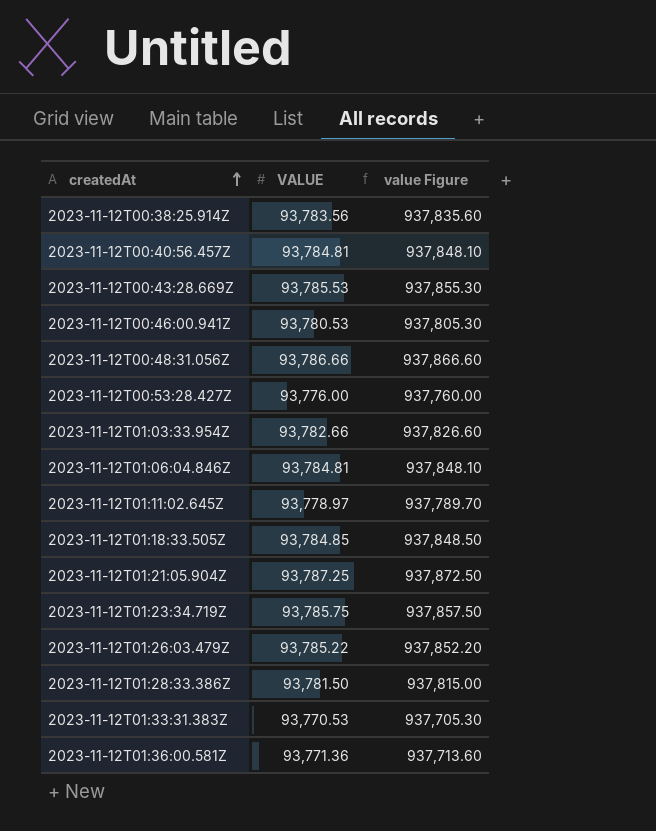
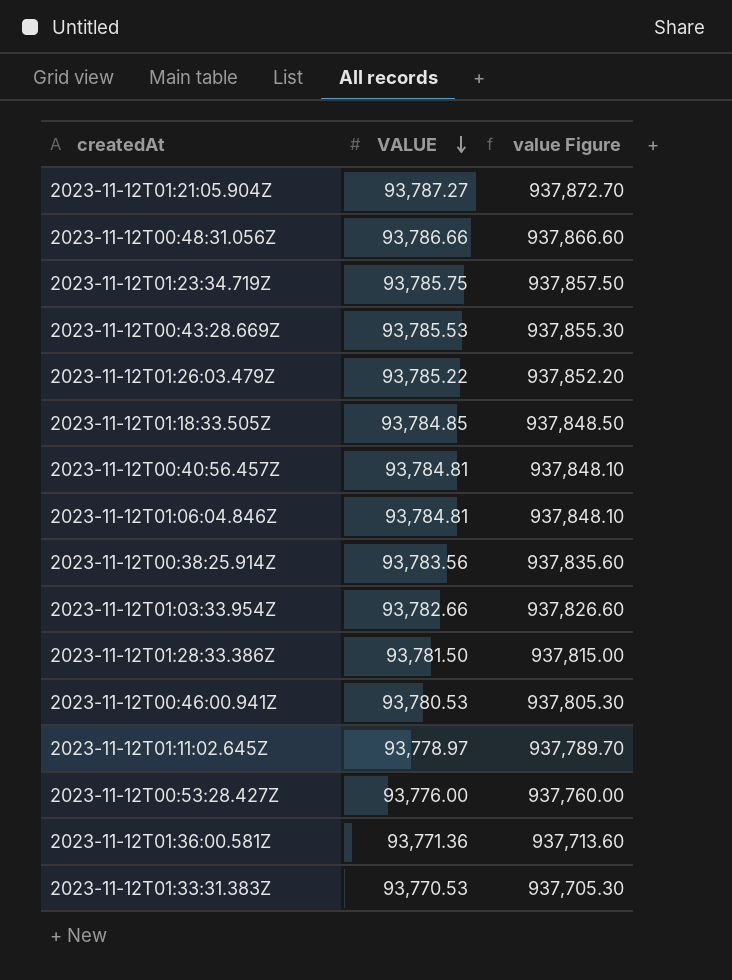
row order: createdAt ascending -> VALUE descending
2023-11-12T01:21:05.904Z | VALUE: 93,787.25 -> 93,787.27
2023-11-12T01:21:05.904Z | value Figure: 937,872.50 -> 937,872.70

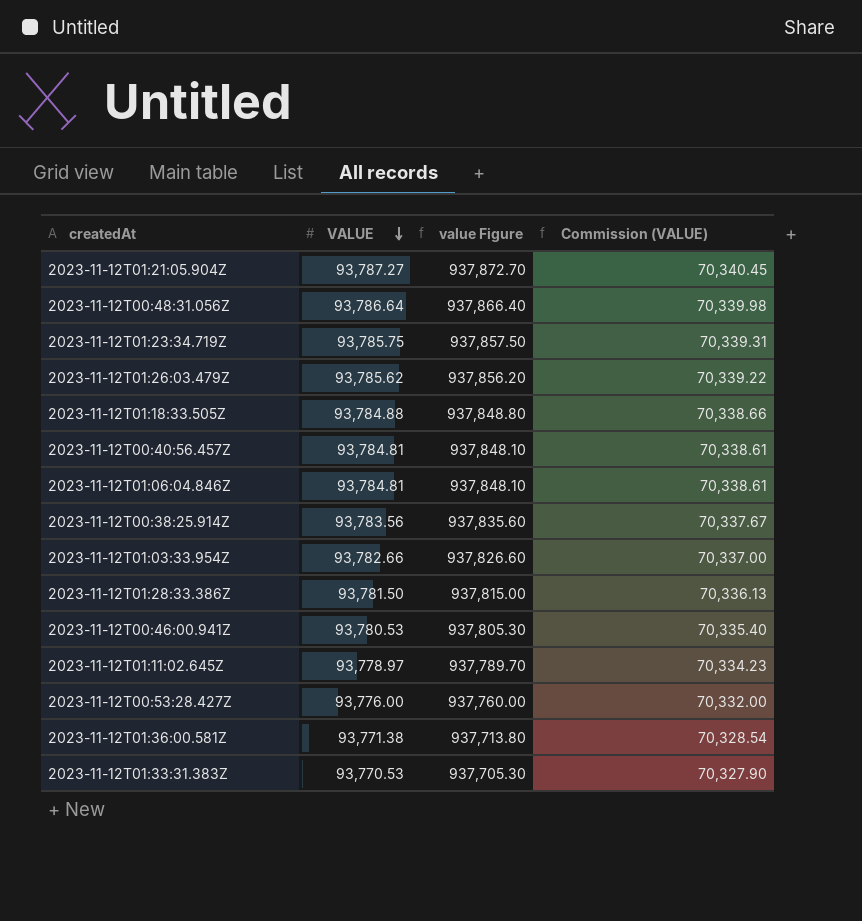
column Commission (VALUE) | formula: none -> [VALUE] * 0.75
row 2023-11-12T00:43:28.669Z: 93,785.53 | 937,855.30 -> none
2023-11-12T00:48:31.056Z | VALUE: 93,786.66 -> 93,786.64
2023-11-12T00:48:31.056Z | value Figure: 937,866.60 -> 937,866.40
2023-11-12T01:26:03.479Z | VALUE: 93,785.22 -> 93,785.62
2023-11-12T01:26:03.479Z | value Figure: 937,852.20 -> 937,856.20
2023-11-12T01:18:33.505Z | VALUE: 93,784.85 -> 93,784.88
2023-11-12T01:18:33.505Z | value Figure: 937,848.50 -> 937,848.80
2023-11-12T01:36:00.581Z | VALUE: 93,771.36 -> 93,771.38
2023-11-12T01:36:00.581Z | value Figure: 937,713.60 -> 937,713.80

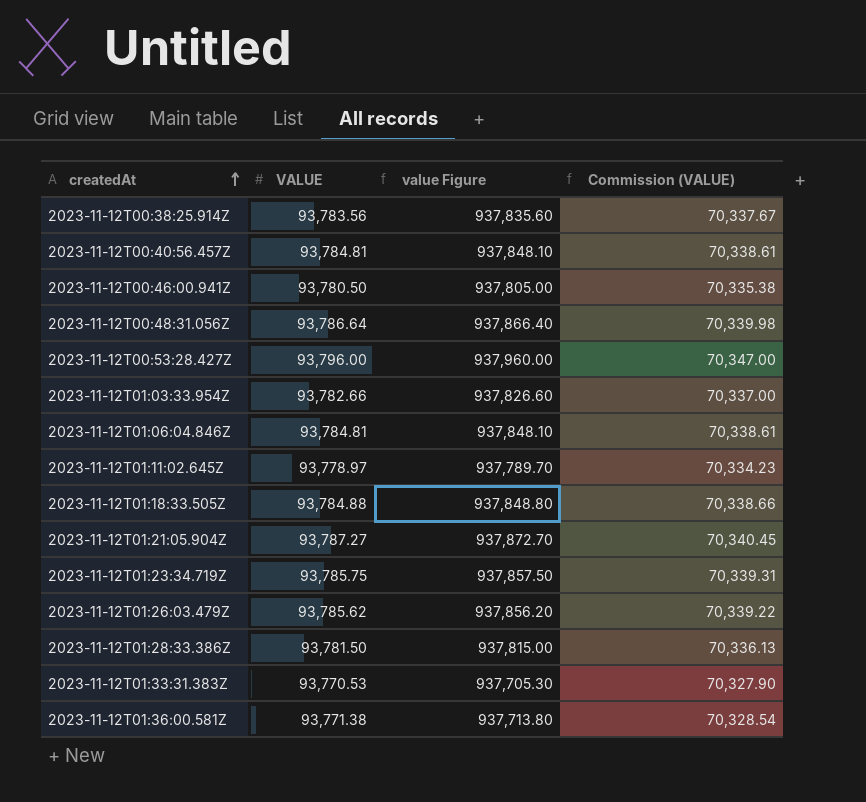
row order: VALUE descending -> createdAt ascending
2023-11-12T00:46:00.941Z | VALUE: 93,780.53 -> 93,780.50
2023-11-12T00:46:00.941Z | value Figure: 937,805.30 -> 937,805.00
2023-11-12T00:46:00.941Z | Commission (VALUE): 70,335.40 -> 70,335.38
2023-11-12T00:53:28.427Z | VALUE: 93,776.00 -> 93,796.00
2023-11-12T00:53:28.427Z | value Figure: 937,760.00 -> 937,960.00
2023-11-12T00:53:28.427Z | Commission (VALUE): 70,332.00 -> 70,347.00

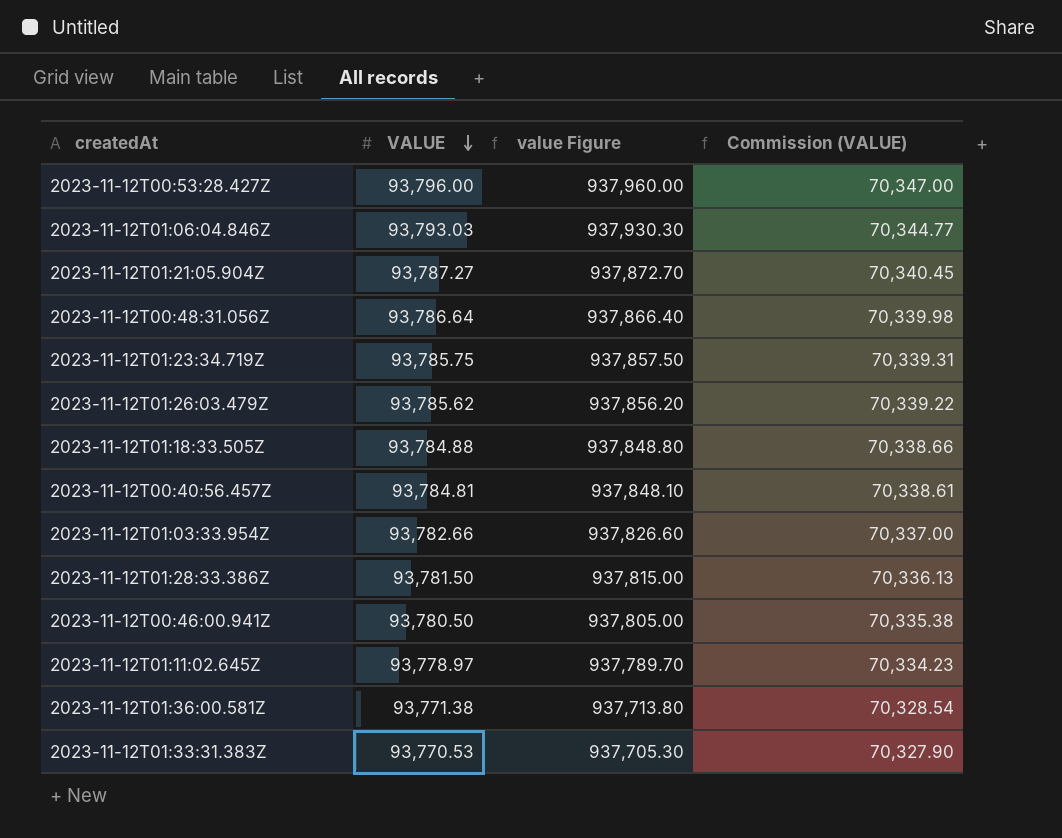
row order: createdAt ascending -> VALUE descending
row 2023-11-12T00:38:25.914Z: 93,783.56 | 937,835.60 | 70,337.67 -> none
2023-11-12T01:06:04.846Z | VALUE: 93,784.81 -> 93,793.03
2023-11-12T01:06:04.846Z | value Figure: 937,848.10 -> 937,930.30
2023-11-12T01:06:04.846Z | Commission (VALUE): 70,338.61 -> 70,344.77

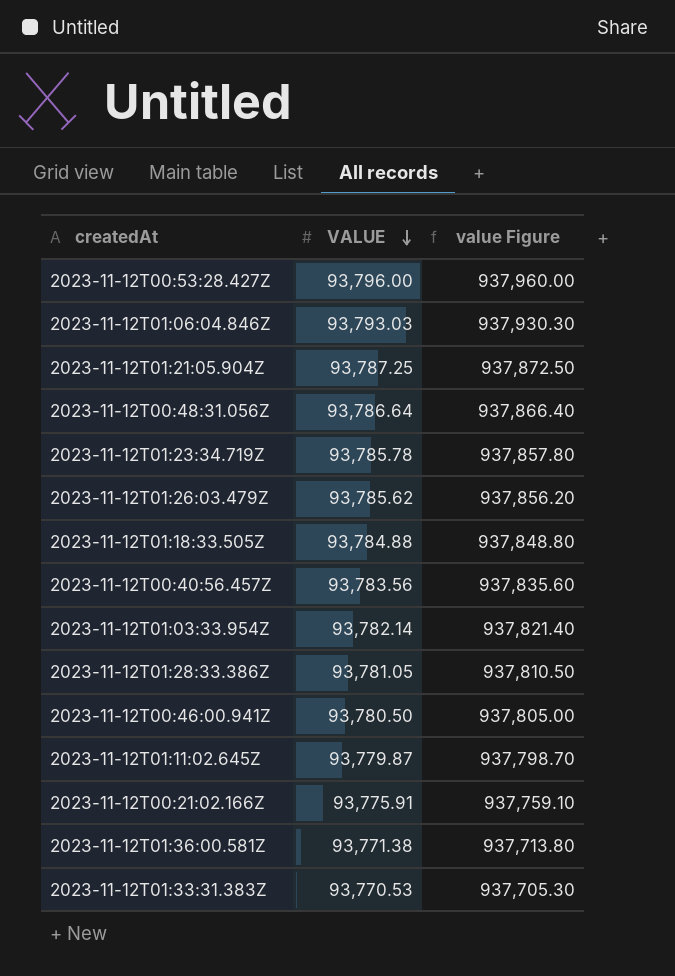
column Commission (VALUE) | formula: [VALUE] * 0.75 -> none
2023-11-12T01:21:05.904Z | VALUE: 93,787.27 -> 93,787.25
2023-11-12T01:21:05.904Z | value Figure: 937,872.70 -> 937,872.50
2023-11-12T01:23:34.719Z | VALUE: 93,785.75 -> 93,785.78
2023-11-12T01:23:34.719Z | value Figure: 937,857.50 -> 937,857.80
2023-11-12T00:40:56.457Z | VALUE: 93,784.81 -> 93,783.56
2023-11-12T00:40:56.457Z | value Figure: 937,848.10 -> 937,835.60
2023-11-12T01:03:33.954Z | VALUE: 93,782.66 -> 93,782.14
2023-11-12T01:03:33.954Z | value Figure: 937,826.60 -> 937,821.40
2023-11-12T01:28:33.386Z | VALUE: 93,781.50 -> 93,781.05
2023-11-12T01:28:33.386Z | value Figure: 937,815.00 -> 937,810.50
2023-11-12T01:11:02.645Z | VALUE: 93,778.97 -> 93,779.87
2023-11-12T01:11:02.645Z | value Figure: 937,789.70 -> 937,798.70
row 2023-11-12T00:21:02.166Z: none -> 93,775.91 | 937,759.10

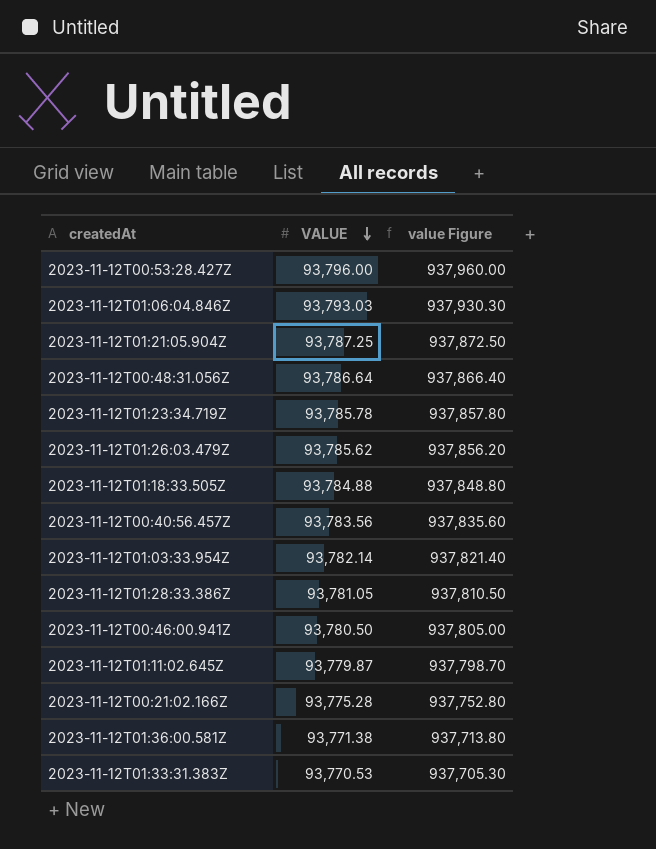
2023-11-12T00:21:02.166Z | VALUE: 93,775.91 -> 93,775.28
2023-11-12T00:21:02.166Z | value Figure: 937,759.10 -> 937,752.80

